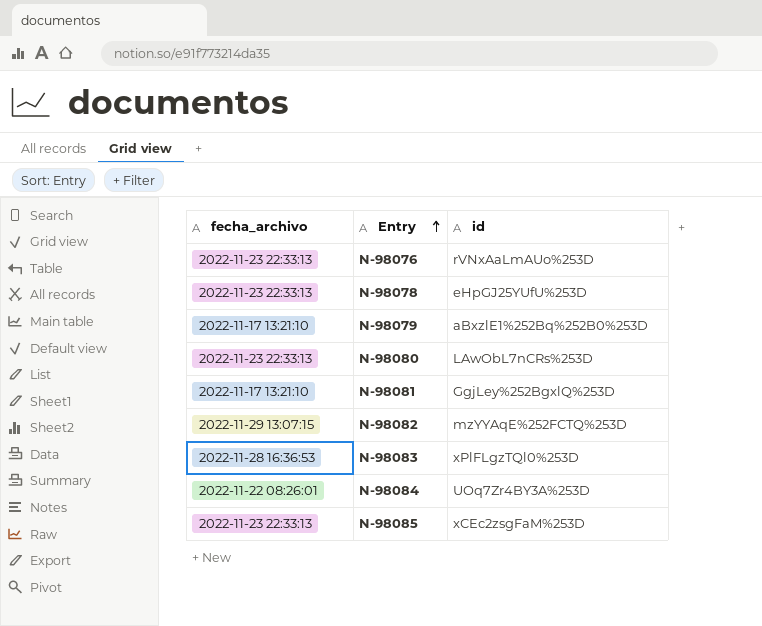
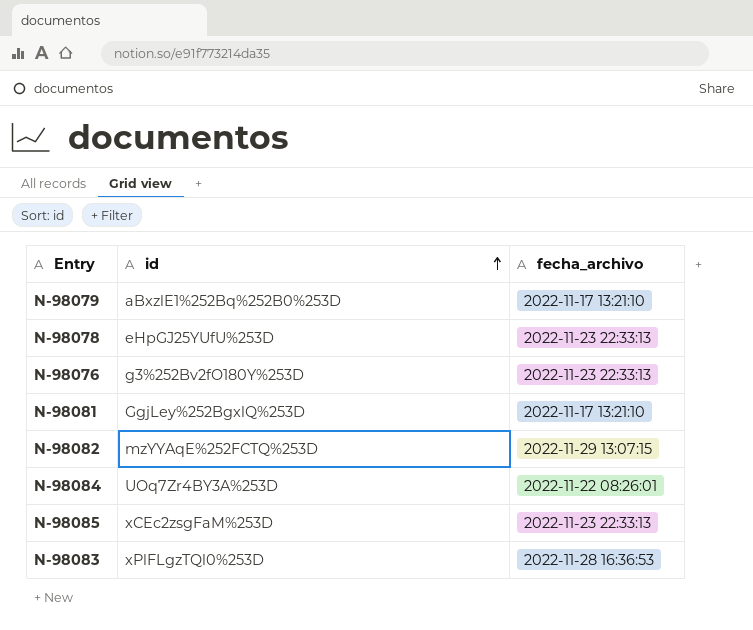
row order: Entry ascending -> id ascending
column fecha_archivo | position: 1 -> 3
row N-98080: 2022-11-23 22:33:13 | LAwObL7nCRs%253D -> none
N-98076 | id: rVNxAaLmAUo%253D -> g3%252Bv2fO180Y%253D

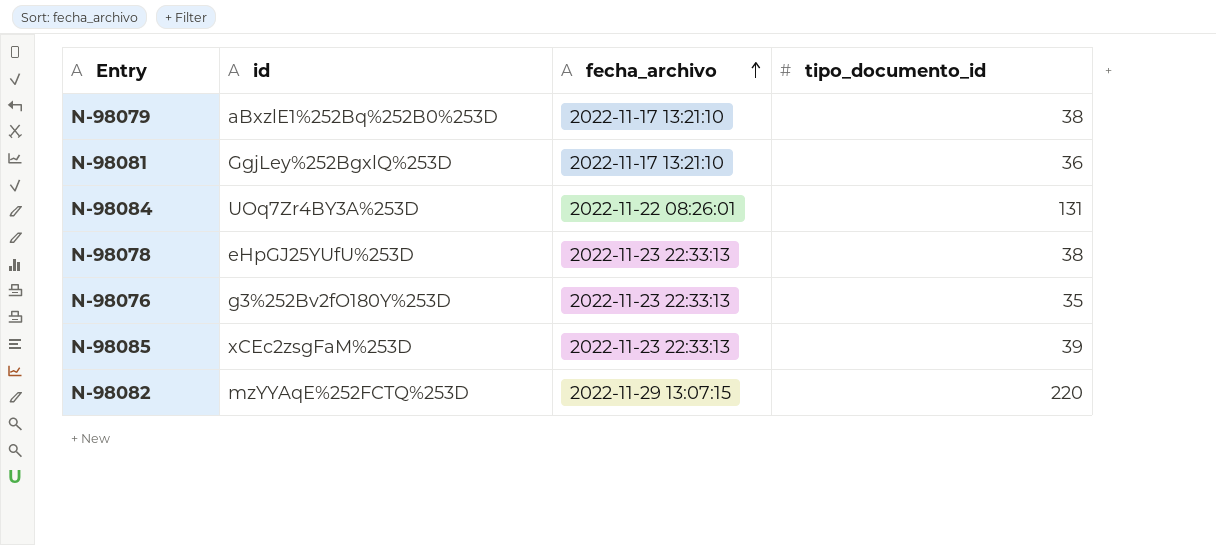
row order: id ascending -> fecha_archivo ascending
column tipo_documento_id | position: none -> 4
row N-98083: xPlFLgzTQl0%253D | 2022-11-28 16:36:53 -> none

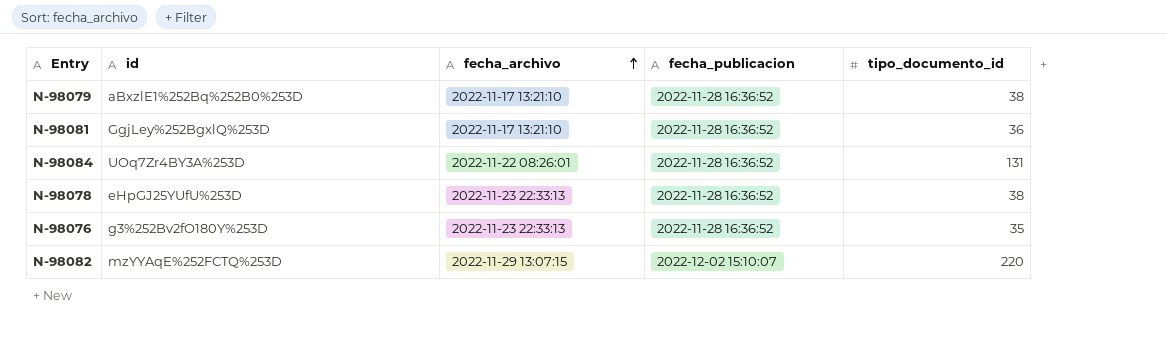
column fecha_publicacion | position: none -> 4
row N-98085: xCEc2zsgFaM%253D | 2022-11-23 22:33:13 | 39 -> none

